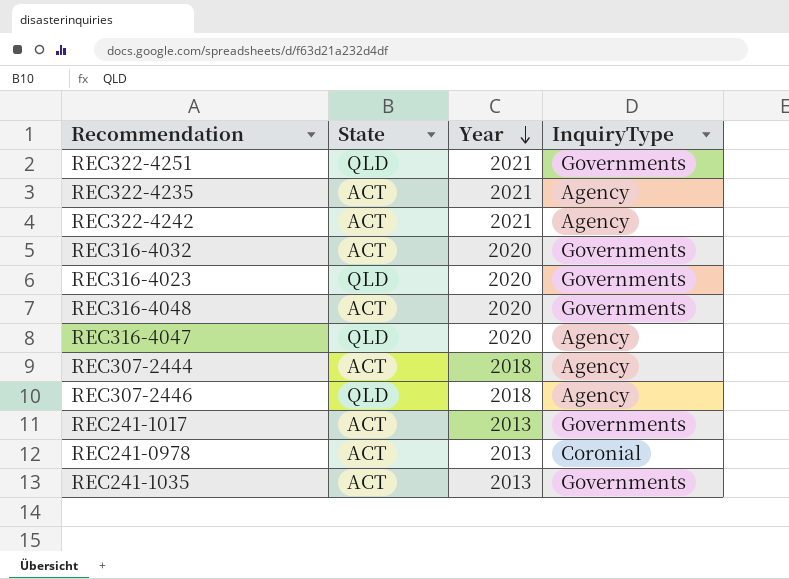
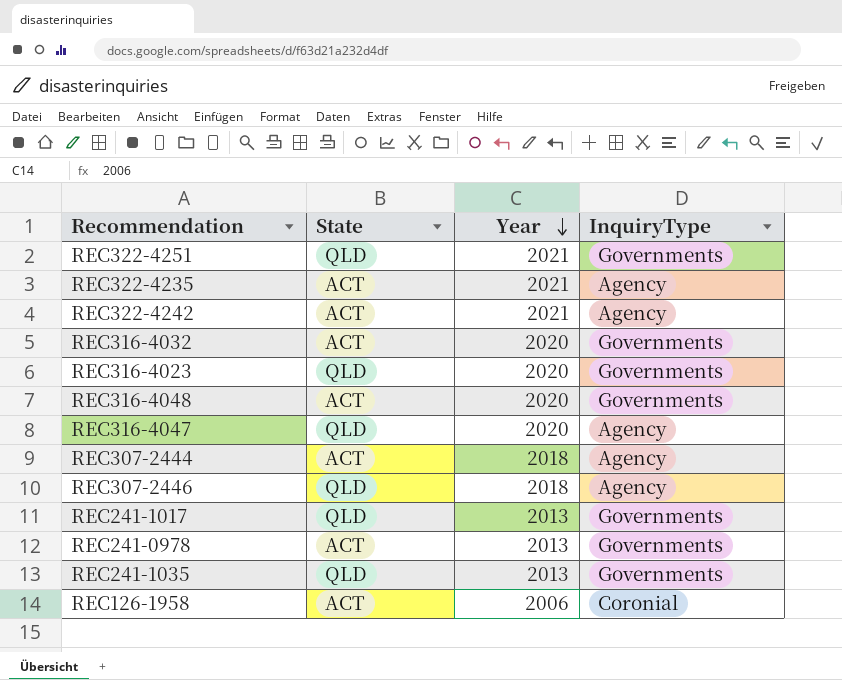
REC241-1017 | State: ACT -> QLD
REC241-0978 | InquiryType: Coronial -> Governments
REC241-1035 | State: ACT -> QLD
row REC126-1958: none -> ACT | 2006 | Coronial

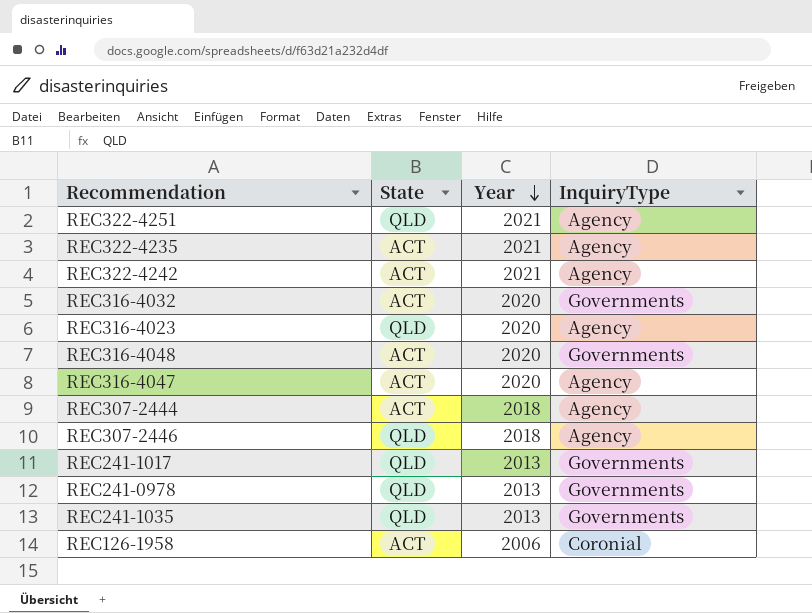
REC322-4251 | InquiryType: Governments -> Agency
REC316-4023 | InquiryType: Governments -> Agency
REC316-4047 | State: QLD -> ACT
REC241-0978 | State: ACT -> QLD

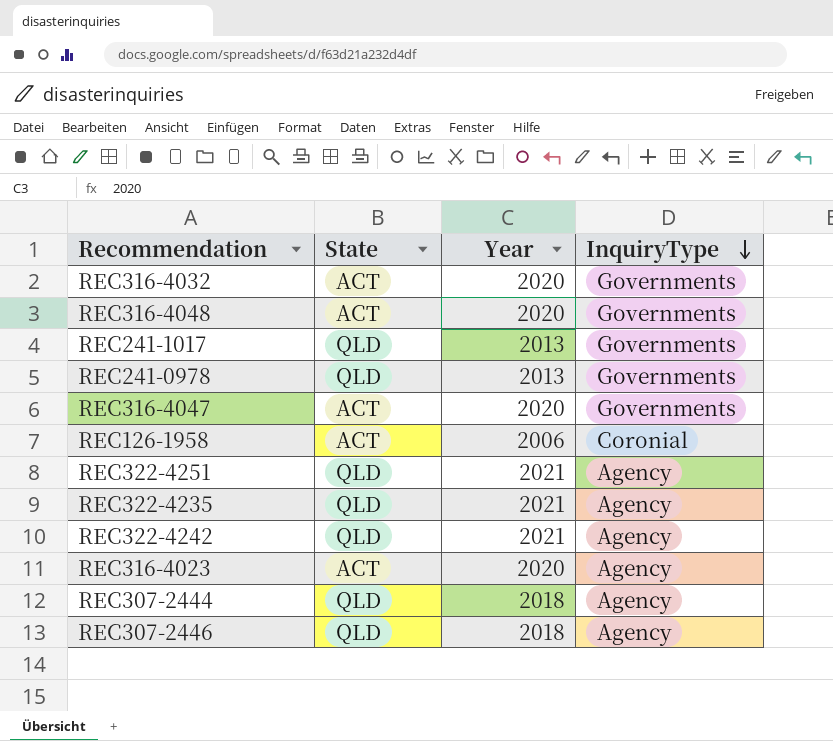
row order: Year descending -> InquiryType descending
row REC241-1035: QLD | 2013 | Governments -> none
REC316-4047 | InquiryType: Agency -> Governments
REC322-4235 | State: ACT -> QLD
REC322-4242 | State: ACT -> QLD
REC316-4023 | State: QLD -> ACT
REC307-2444 | State: ACT -> QLD

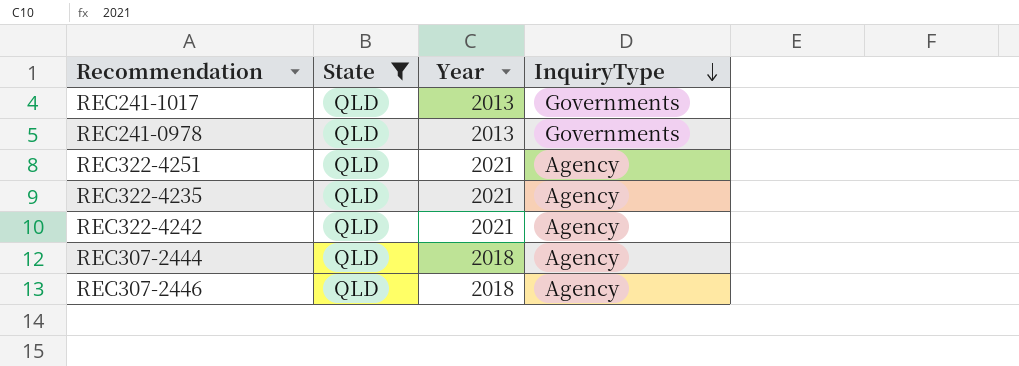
filter: none -> State = QLD

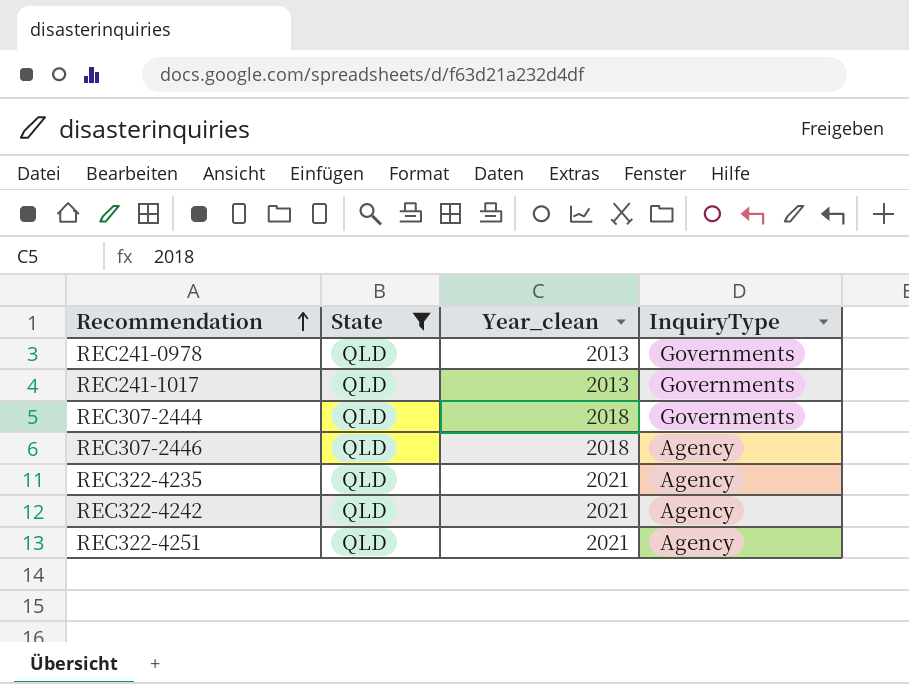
row order: InquiryType descending -> Recommendation ascending
column name: Year -> Year_clean
REC307-2444 | InquiryType: Agency -> Governments

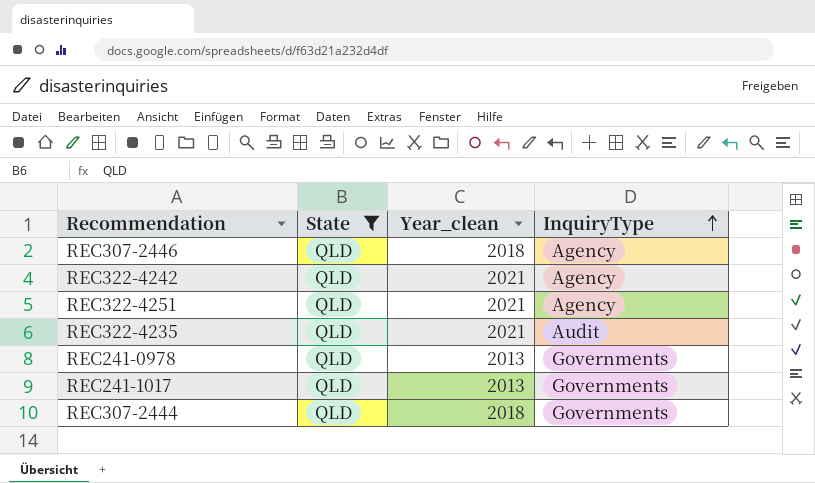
row order: Recommendation ascending -> InquiryType ascending
REC322-4235 | InquiryType: Agency -> Audit

